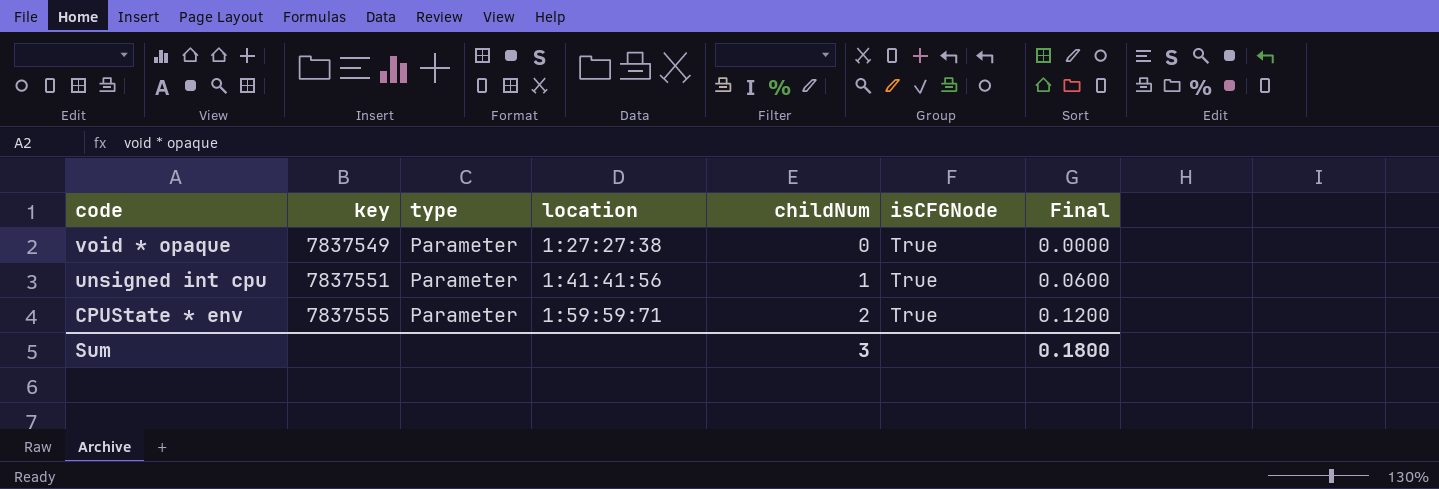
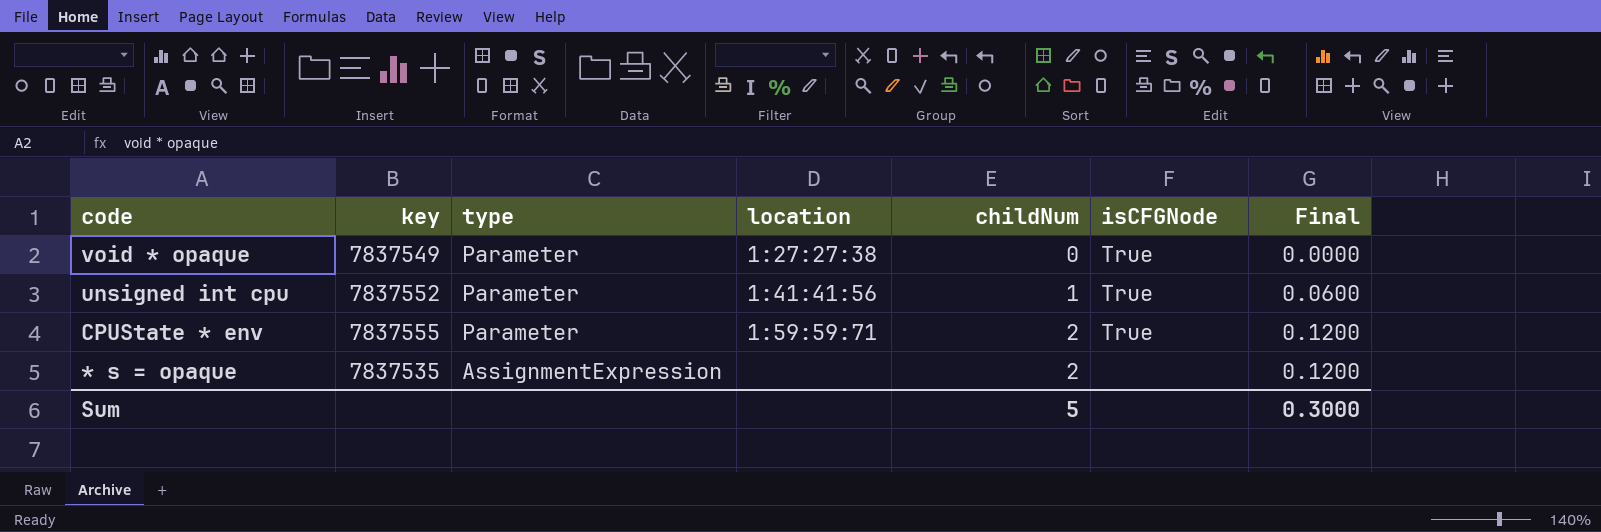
unsigned int cpu | key: 7837551 -> 7837552
row * s = opaque: none -> 7837535 | AssignmentExpression | none | 2 | none | 0.1200
Sum | childNum: 3 -> 5
Sum | Final: 0.1800 -> 0.3000

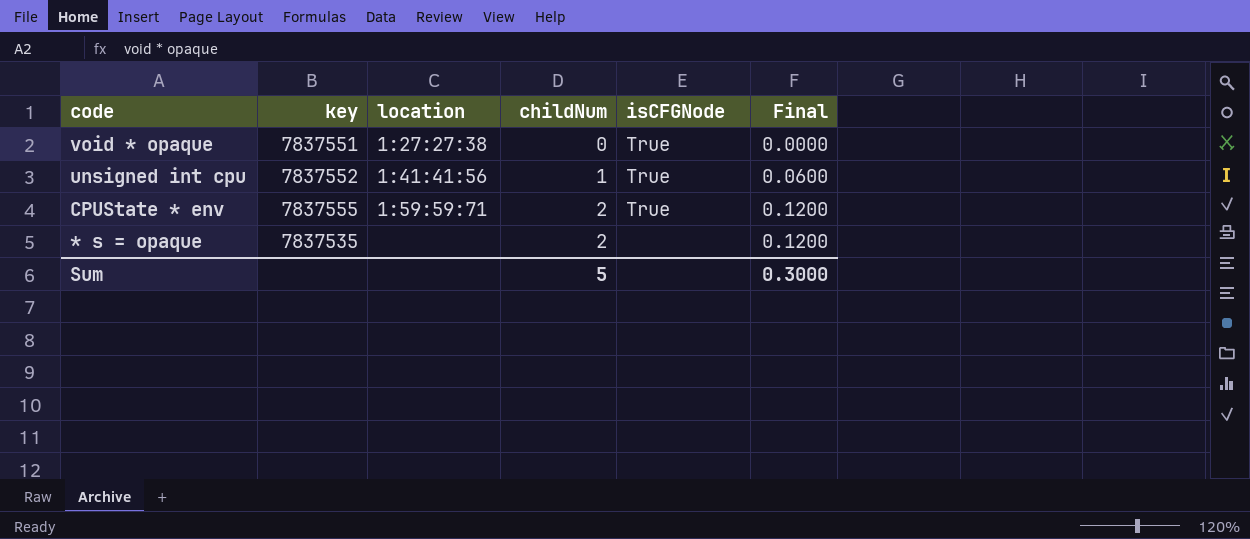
column type | position: 3 -> none
void * opaque | key: 7837549 -> 7837551

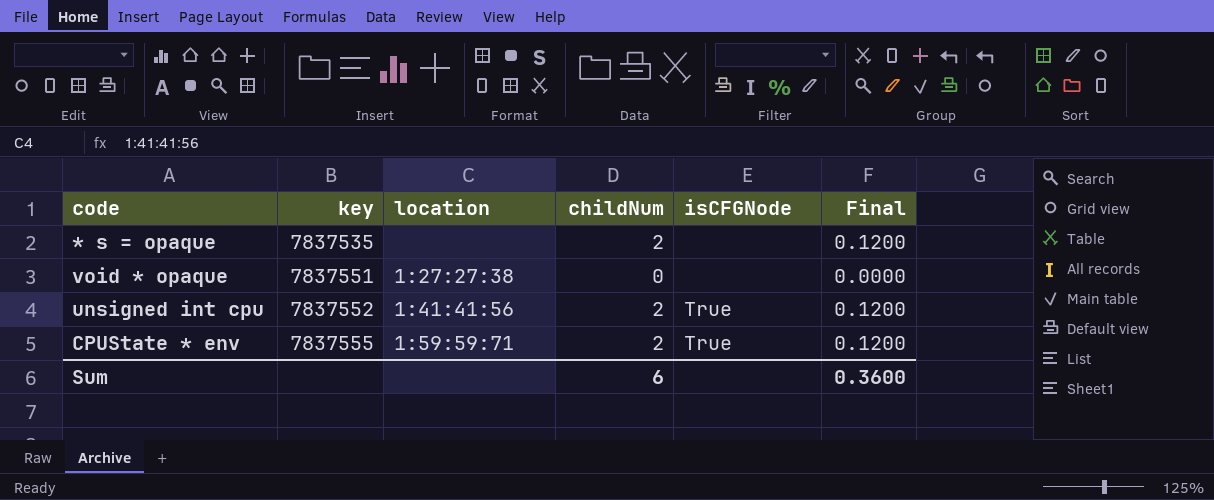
row order: code descending -> key ascending
void * opaque | isCFGNode: True -> none
unsigned int cpu | childNum: 1 -> 2
unsigned int cpu | Final: 0.0600 -> 0.1200
Sum | childNum: 5 -> 6
Sum | Final: 0.3000 -> 0.3600

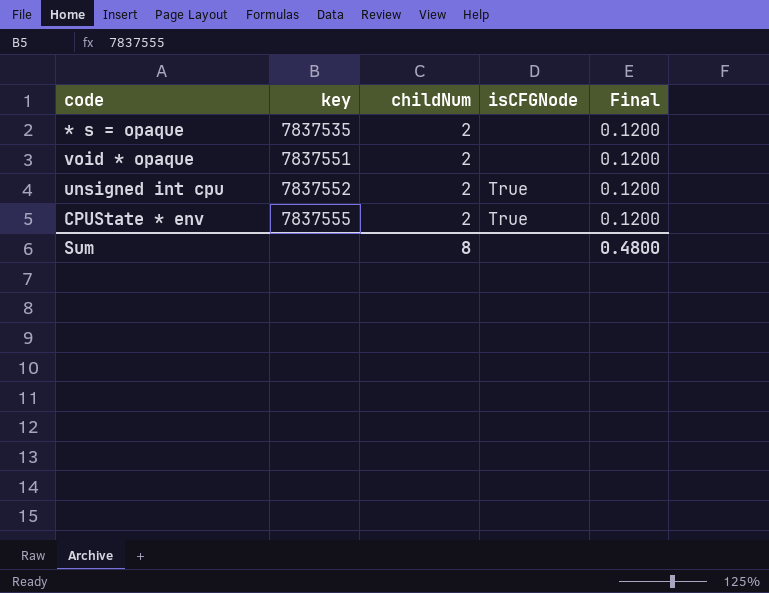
column location | position: 3 -> none
void * opaque | childNum: 0 -> 2
void * opaque | Final: 0.0000 -> 0.1200
Sum | childNum: 6 -> 8
Sum | Final: 0.3600 -> 0.4800

